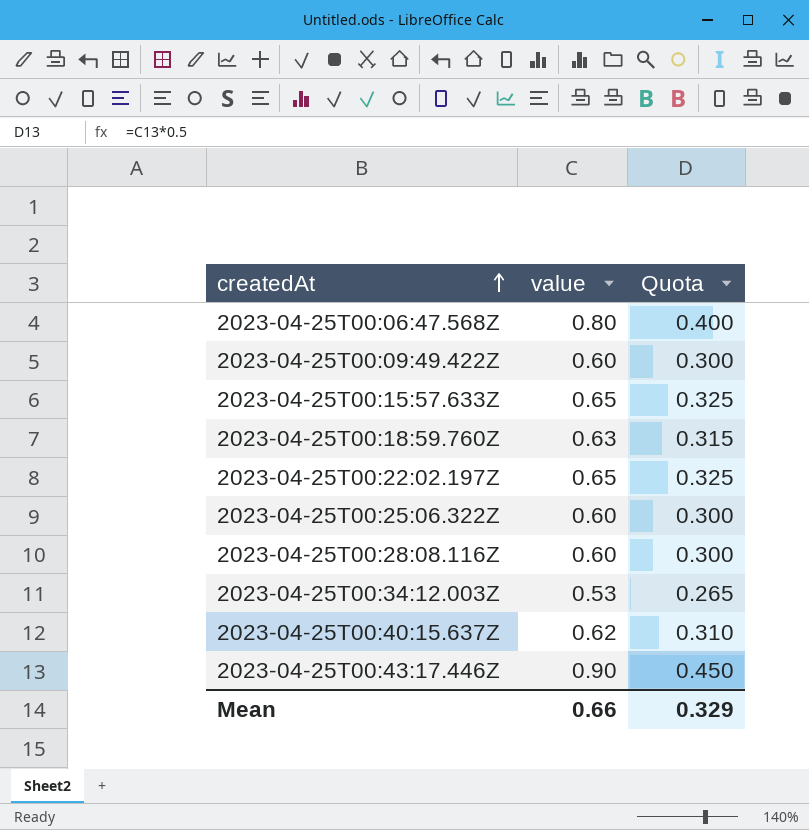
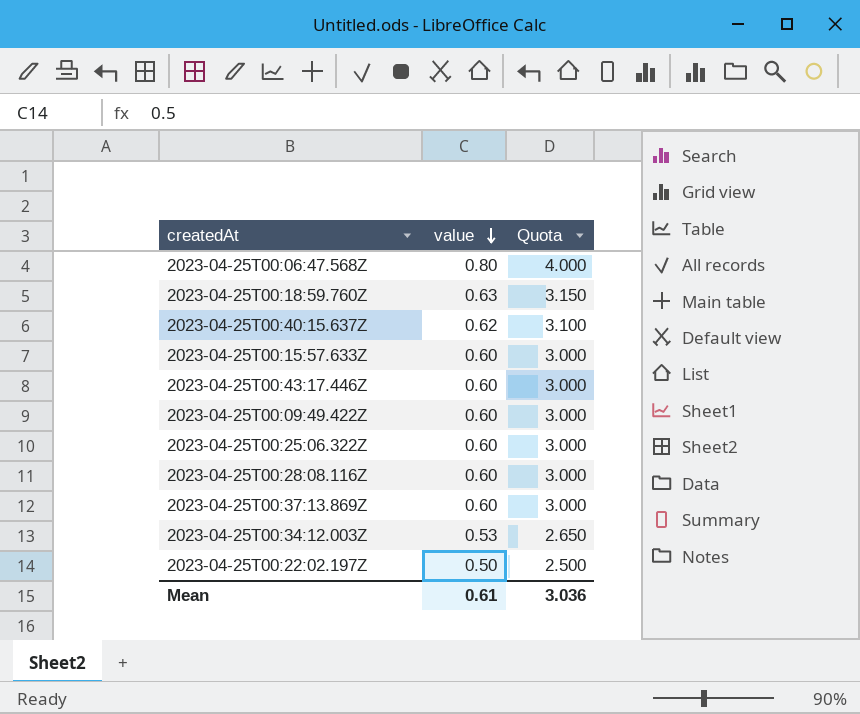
row order: createdAt ascending -> value descending
column Quota | formula: [value] * 0.5 -> [value] * 5
2023-04-25T00:15:57.633Z | value: 0.65 -> 0.60
2023-04-25T00:43:17.446Z | value: 0.90 -> 0.60
row 2023-04-25T00:37:13.869Z: none -> 0.60 | 3.000
2023-04-25T00:22:02.197Z | value: 0.65 -> 0.50
Mean | value: 0.66 -> 0.61
Mean | Quota: 0.329 -> 3.036

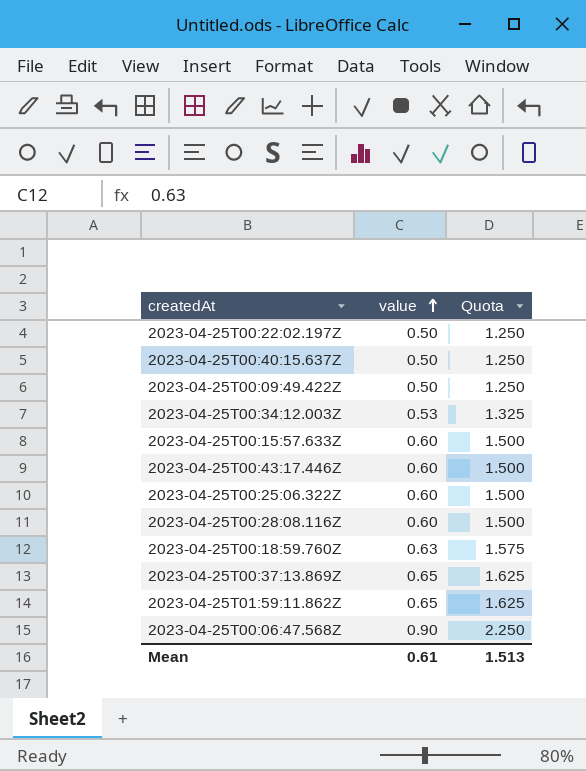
row order: value descending -> value ascending
column Quota | formula: [value] * 5 -> [value] * 2.5
2023-04-25T00:40:15.637Z | value: 0.62 -> 0.50
2023-04-25T00:09:49.422Z | value: 0.60 -> 0.50
2023-04-25T00:37:13.869Z | value: 0.60 -> 0.65
row 2023-04-25T01:59:11.862Z: none -> 0.65 | 1.625
2023-04-25T00:06:47.568Z | value: 0.80 -> 0.90
Mean | Quota: 3.036 -> 1.513

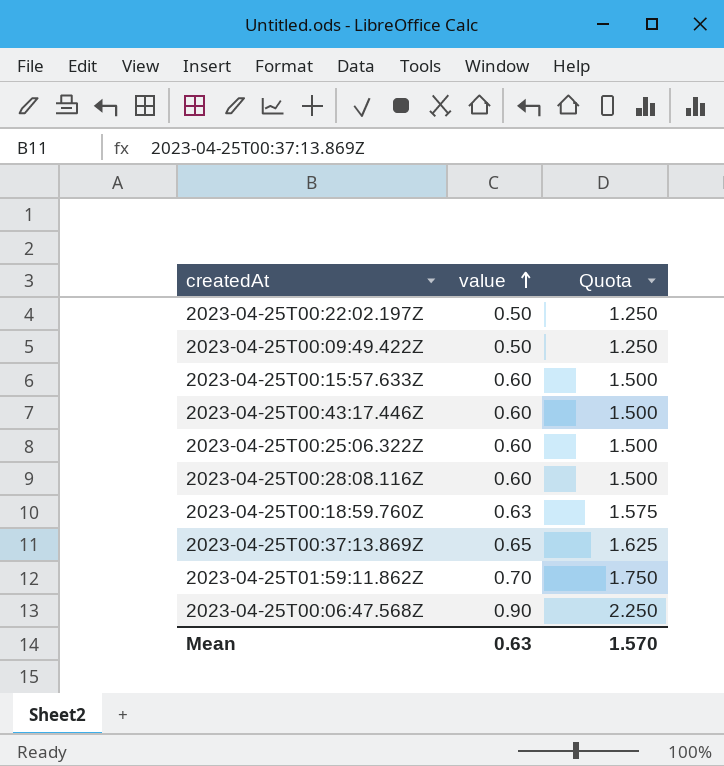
row 2023-04-25T00:40:15.637Z: 0.50 | 1.250 -> none
row 2023-04-25T00:34:12.003Z: 0.53 | 1.325 -> none
2023-04-25T01:59:11.862Z | value: 0.65 -> 0.70
2023-04-25T01:59:11.862Z | Quota: 1.625 -> 1.750
Mean | value: 0.61 -> 0.63
Mean | Quota: 1.513 -> 1.570

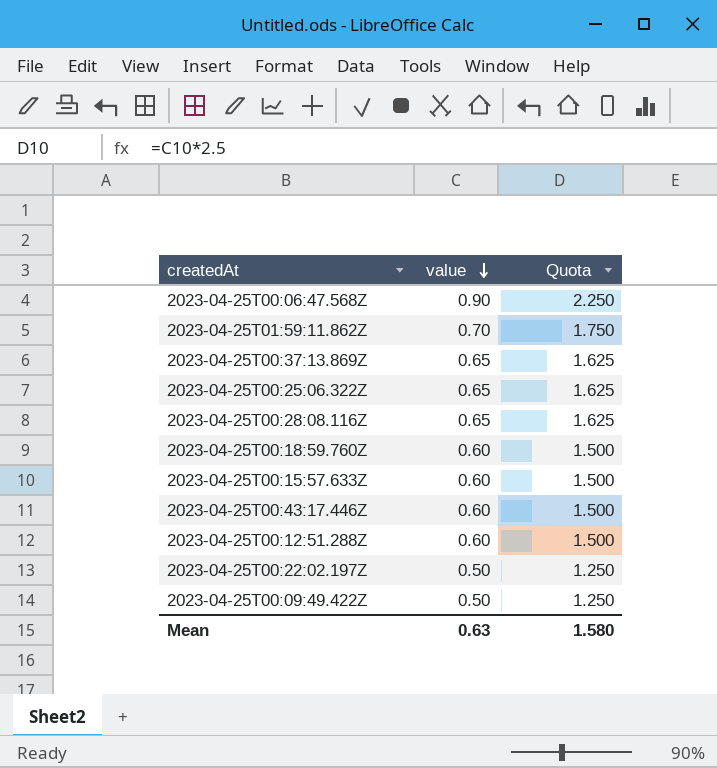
row order: value ascending -> value descending
2023-04-25T00:25:06.322Z | value: 0.60 -> 0.65
2023-04-25T00:25:06.322Z | Quota: 1.500 -> 1.625
2023-04-25T00:28:08.116Z | value: 0.60 -> 0.65
2023-04-25T00:28:08.116Z | Quota: 1.500 -> 1.625
2023-04-25T00:18:59.760Z | value: 0.63 -> 0.60
2023-04-25T00:18:59.760Z | Quota: 1.575 -> 1.500
row 2023-04-25T00:12:51.288Z: none -> 0.60 | 1.500
Mean | Quota: 1.570 -> 1.580

